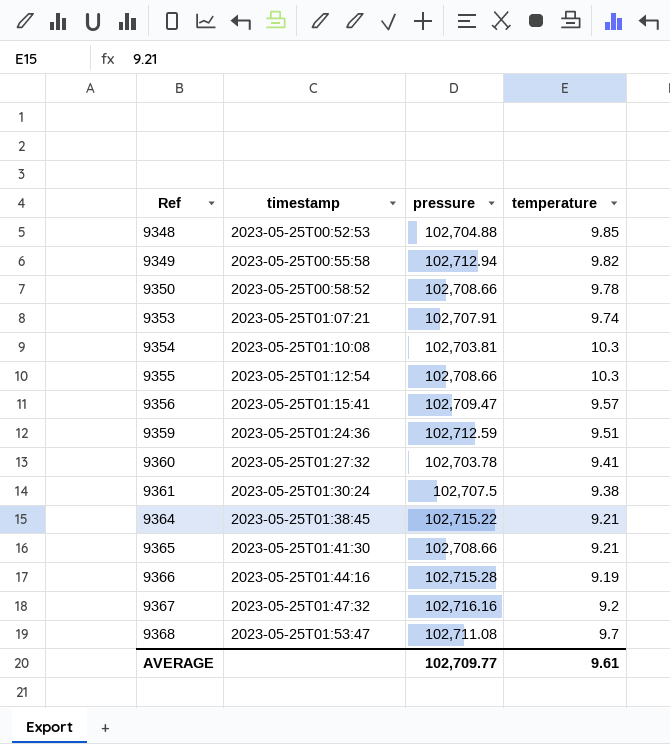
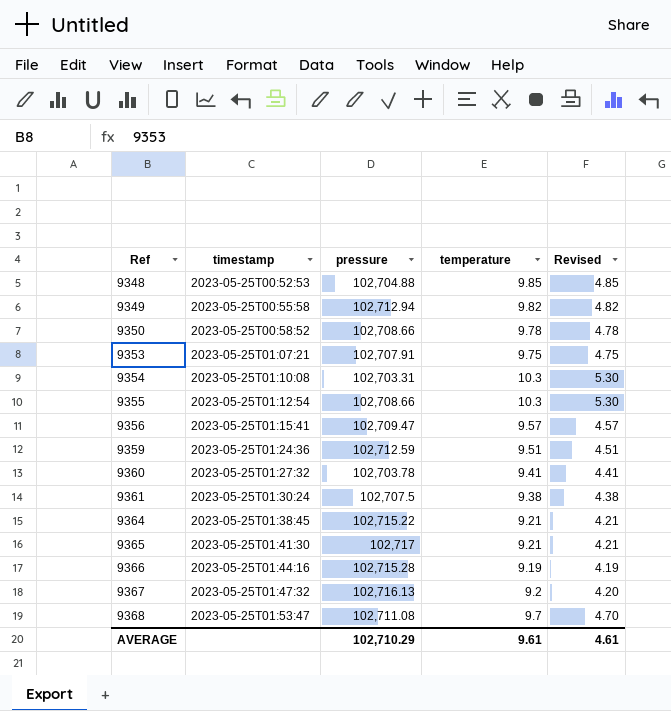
column Revised | formula: none -> [temperature] - 5
9353 | temperature: 9.74 -> 9.75
9354 | pressure: 102,703.81 -> 102,703.31
9365 | pressure: 102,708.66 -> 102,717
9367 | pressure: 102,716.16 -> 102,716.13
AVERAGE | pressure: 102,709.77 -> 102,710.29

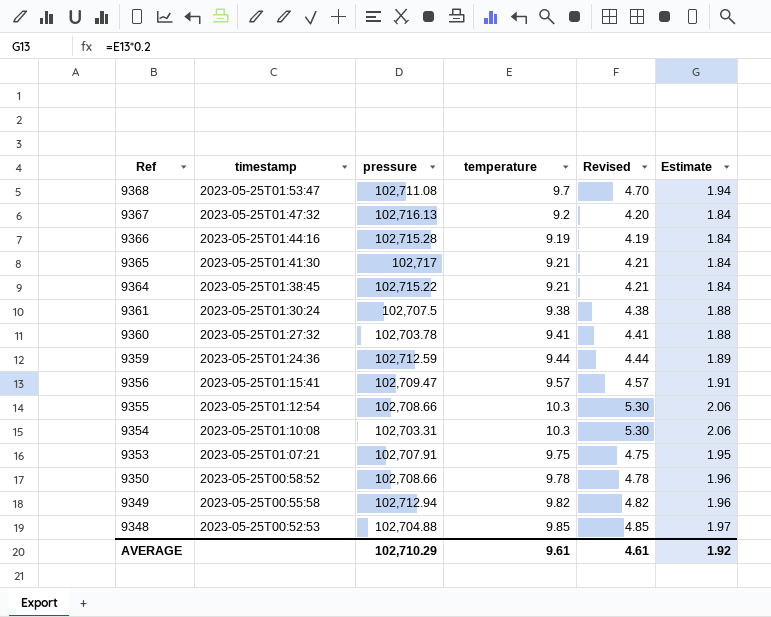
row order: Ref ascending -> Ref descending
column Estimate | formula: none -> [temperature] * 0.2
9359 | temperature: 9.51 -> 9.44
9359 | Revised: 4.51 -> 4.44

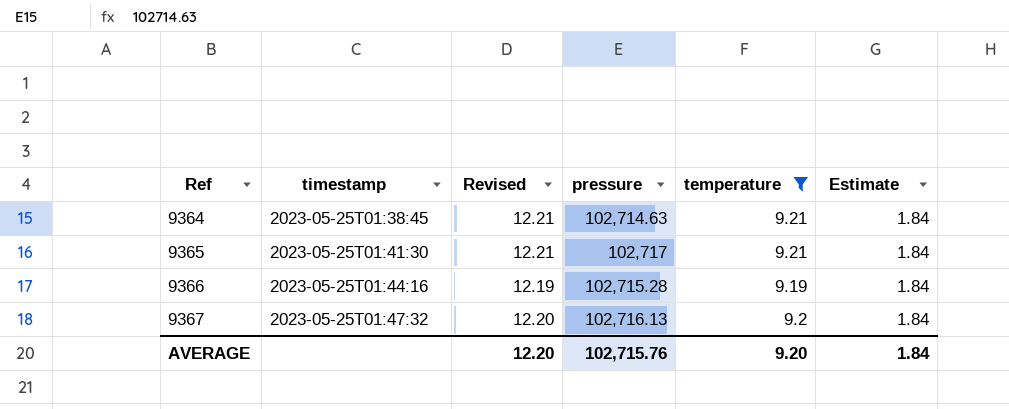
filter: none -> temperature <= 9.21
row order: Ref descending -> Ref ascending
column Revised | formula: [temperature] - 5 -> [temperature] + 3
column Revised | position: 5 -> 3
9364 | pressure: 102,715.22 -> 102,714.63
AVERAGE | Revised: 4.61 -> 12.20
AVERAGE | pressure: 102,710.29 -> 102,715.76
AVERAGE | temperature: 9.61 -> 9.20
AVERAGE | Estimate: 1.92 -> 1.84

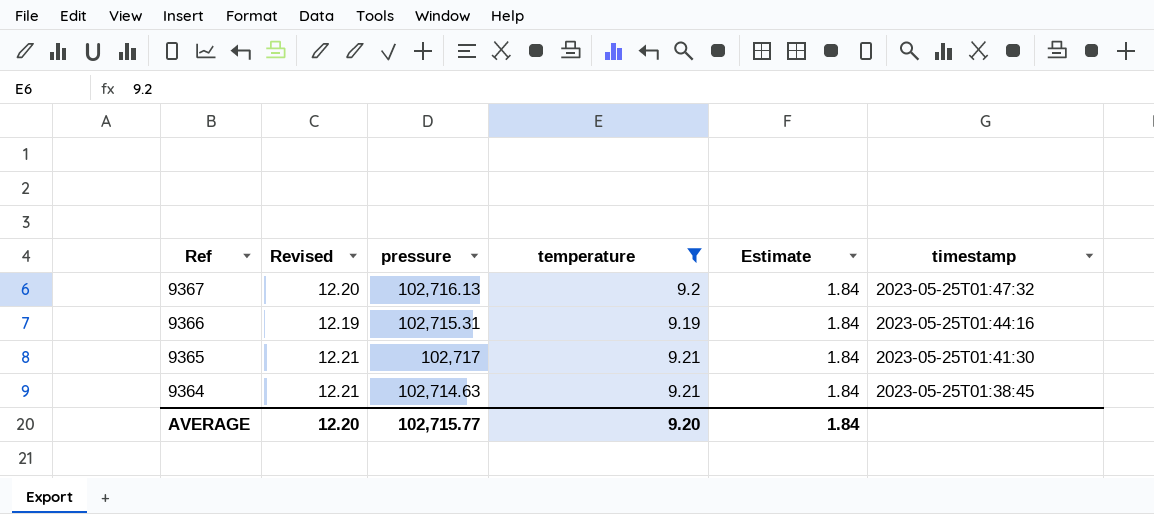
row order: Ref ascending -> Ref descending
column timestamp | position: 2 -> 6
9366 | pressure: 102,715.28 -> 102,715.31
AVERAGE | pressure: 102,715.76 -> 102,715.77

